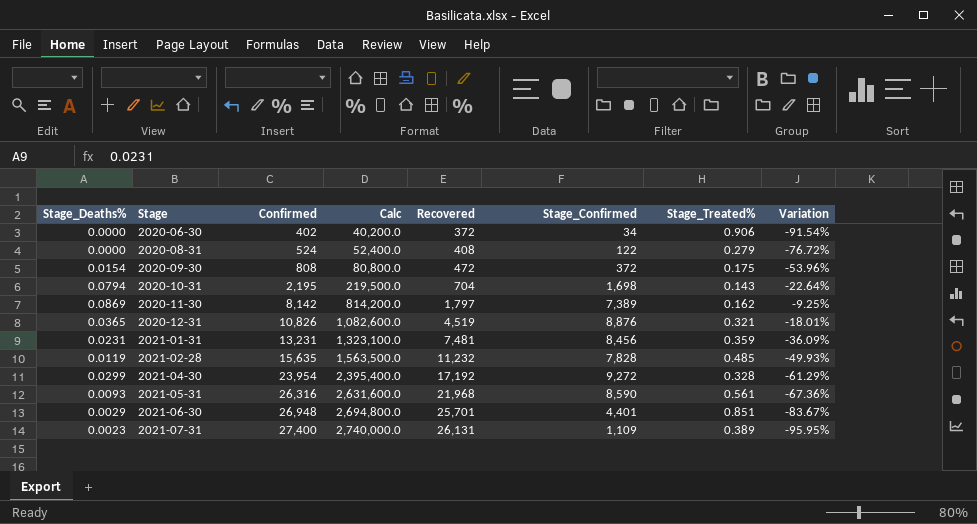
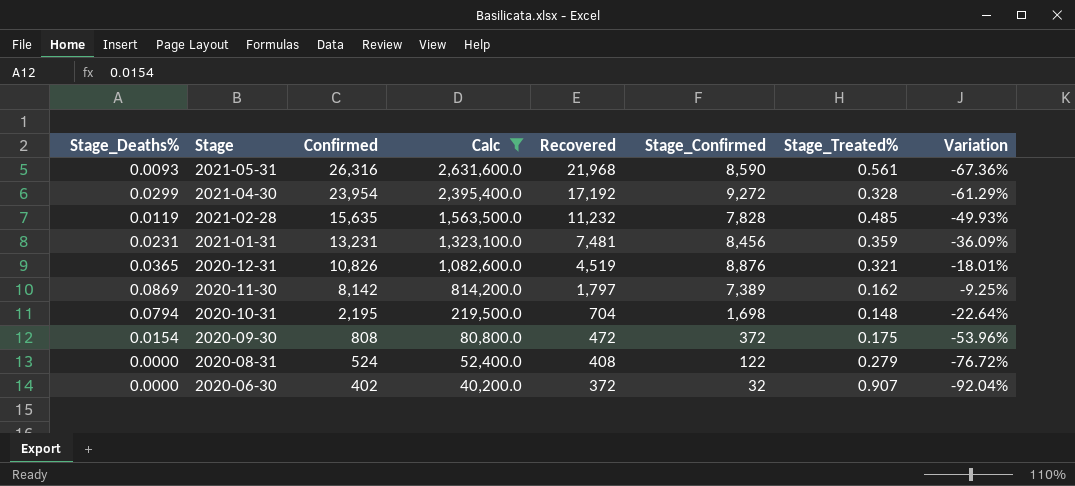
filter: none -> Calc <= 2,631,600.0
row order: Stage ascending -> Stage descending
2020-10-31 | Stage_Treated%: 0.143 -> 0.148
2020-06-30 | Stage_Confirmed: 34 -> 32
2020-06-30 | Stage_Treated%: 0.906 -> 0.907
2020-06-30 | Variation: -91.54% -> -92.04%

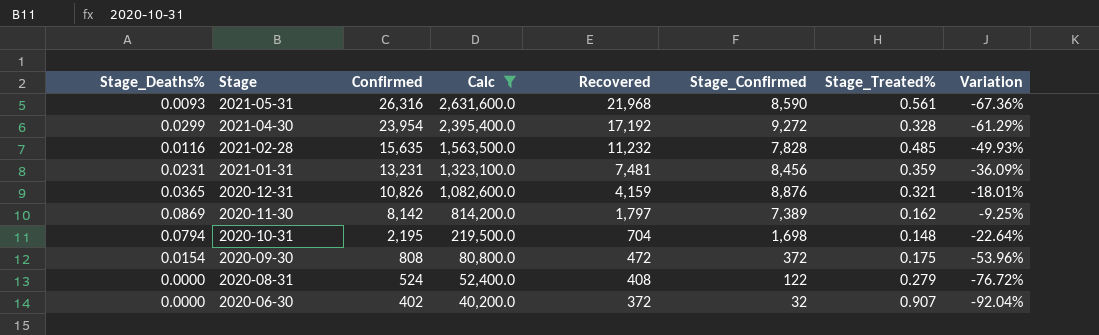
2021-02-28 | Stage_Deaths%: 0.0119 -> 0.0116
2020-12-31 | Recovered: 4,519 -> 4,159

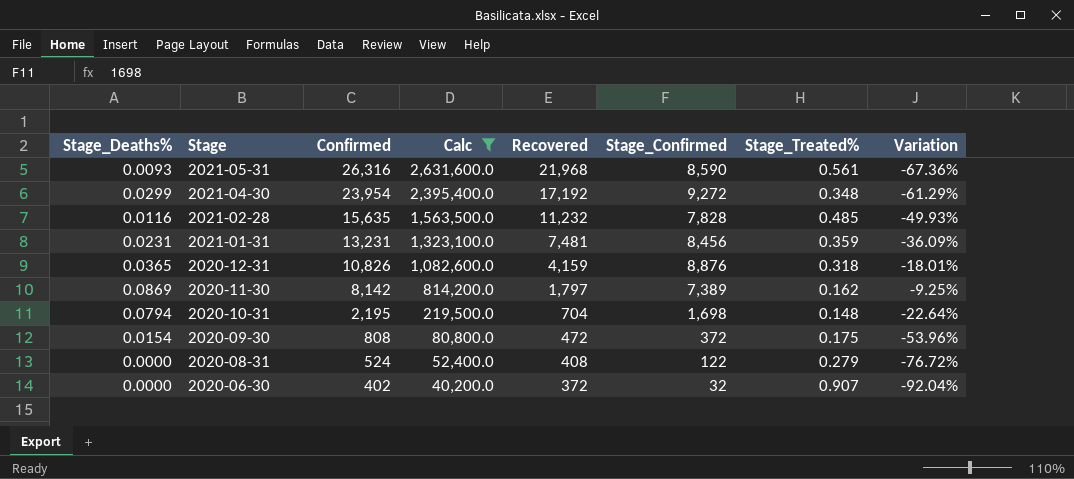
2021-04-30 | Stage_Treated%: 0.328 -> 0.348
2020-12-31 | Stage_Treated%: 0.321 -> 0.318

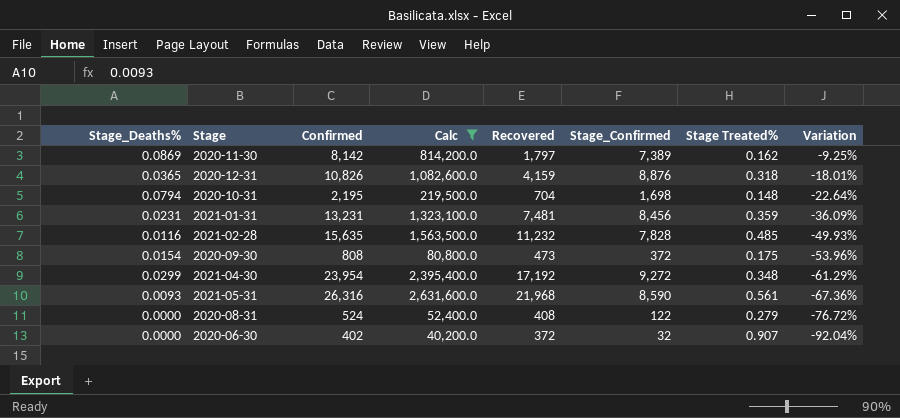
row order: Stage descending -> Variation descending
column name: Stage_Treated% -> Stage Treated%
2020-09-30 | Recovered: 472 -> 473

